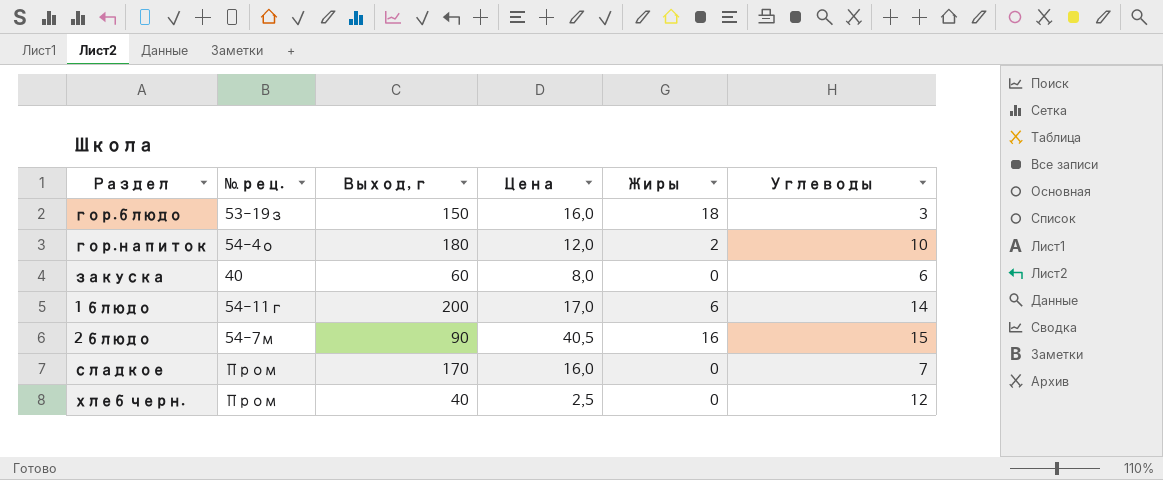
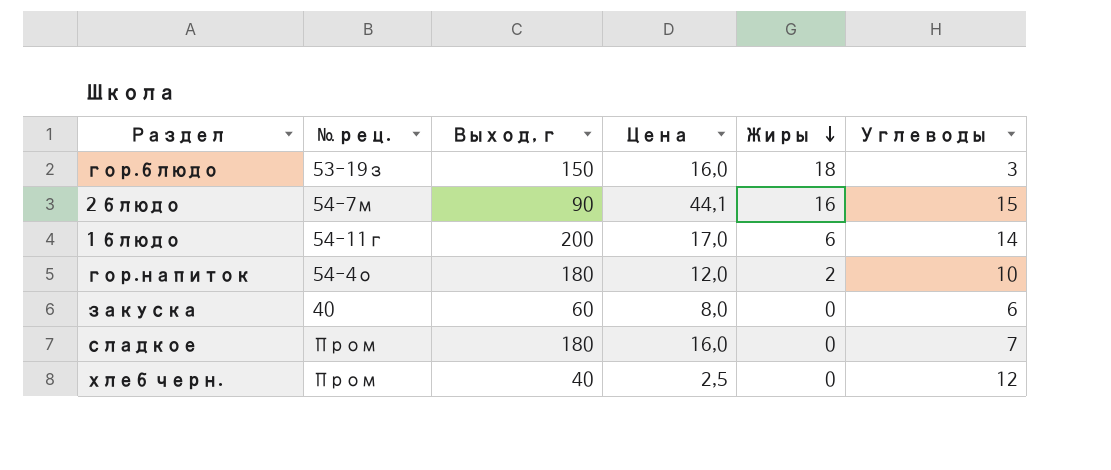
row order: none -> Жиры descending
2 блюдо | Цена: 40,5 -> 44,1
сладкое | Выход, г: 170 -> 180

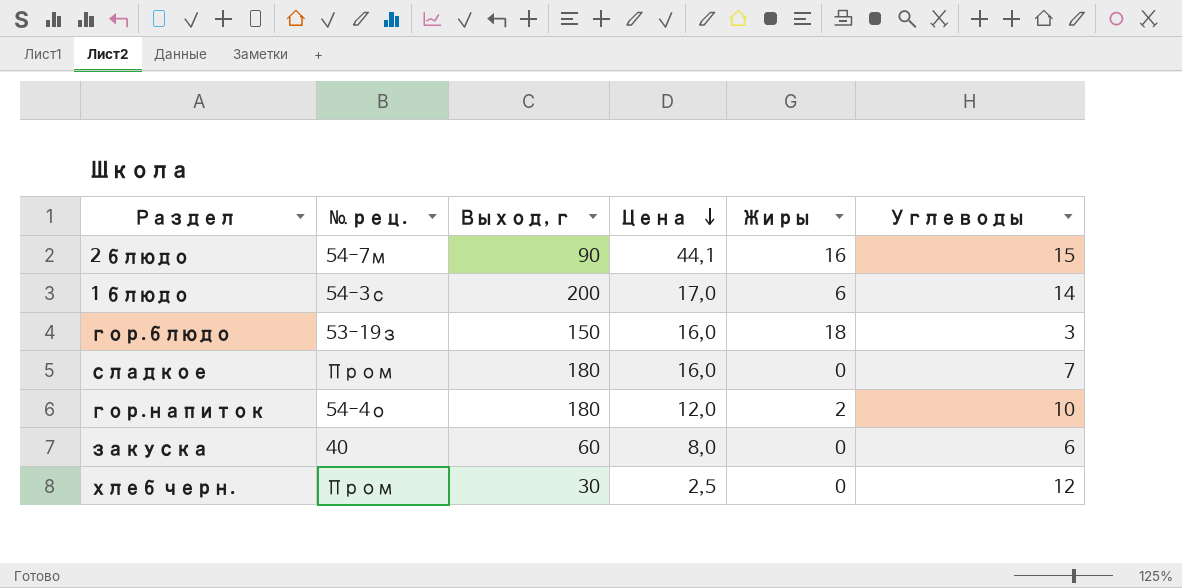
row order: Жиры descending -> Цена descending
1 блюдо | № рец.: 54-11г -> 54-3с
хлеб черн. | Выход, г: 40 -> 30

